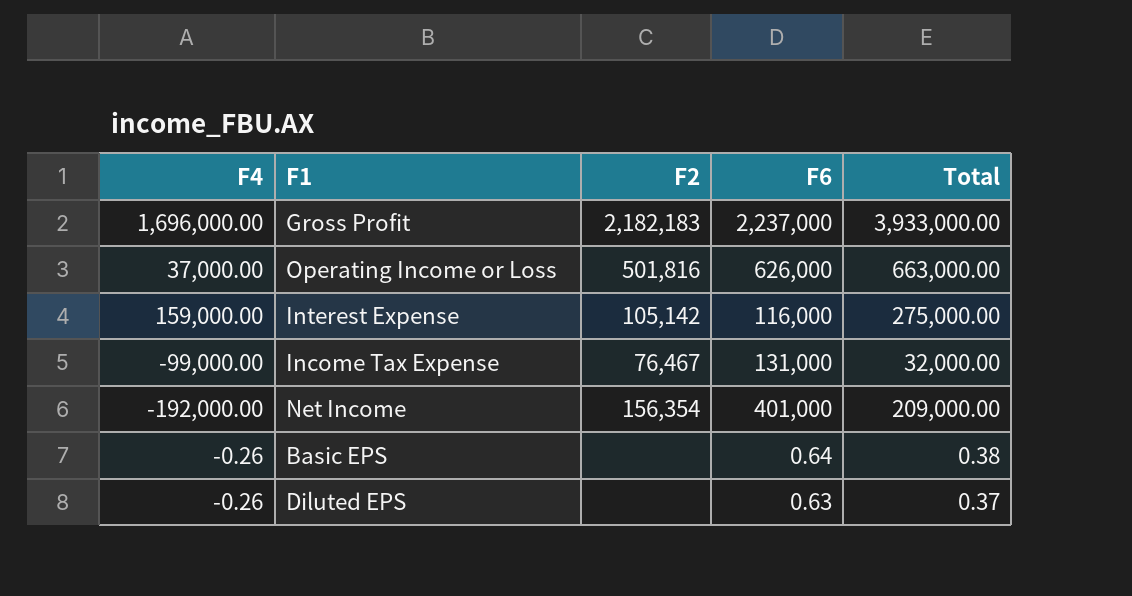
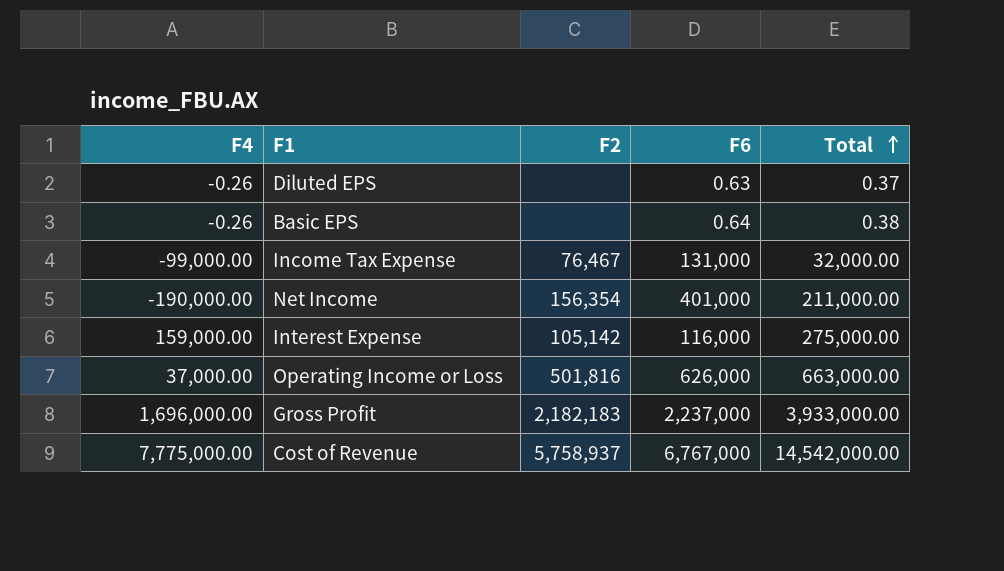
row order: none -> Total ascending
Net Income | F4: -192,000.00 -> -190,000.00
Net Income | Total: 209,000.00 -> 211,000.00
row Cost of Revenue: none -> 7,775,000.00 | 5,758,937 | 6,767,000 | 14,542,000.00

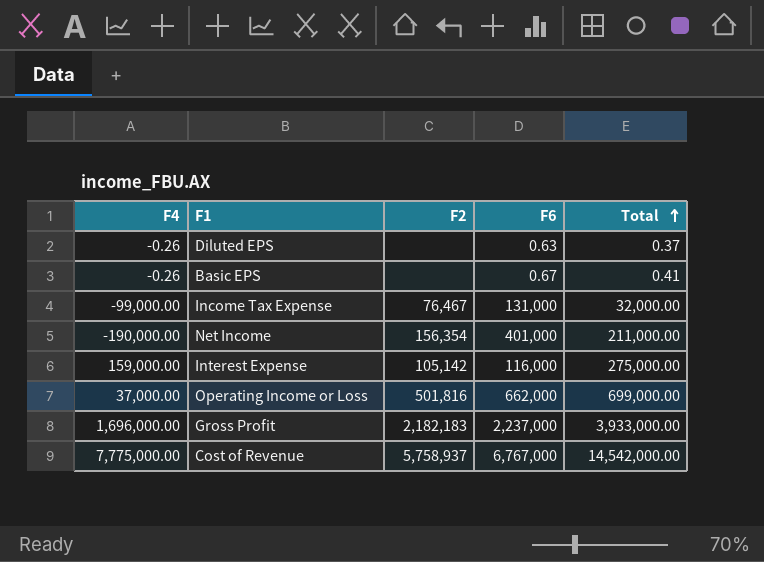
Basic EPS | F6: 0.64 -> 0.67
Basic EPS | Total: 0.38 -> 0.41
Operating Income or Loss | F6: 626,000 -> 662,000
Operating Income or Loss | Total: 663,000.00 -> 699,000.00

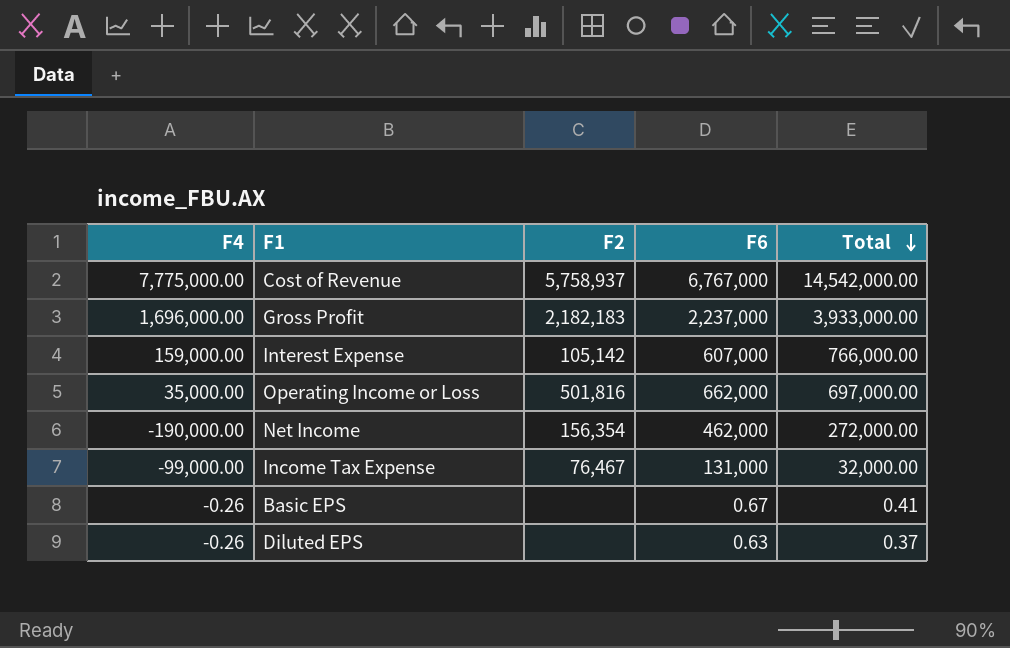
row order: Total ascending -> Total descending
Interest Expense | F6: 116,000 -> 607,000
Interest Expense | Total: 275,000.00 -> 766,000.00
Operating Income or Loss | F4: 37,000.00 -> 35,000.00
Operating Income or Loss | Total: 699,000.00 -> 697,000.00
Net Income | F6: 401,000 -> 462,000
Net Income | Total: 211,000.00 -> 272,000.00

